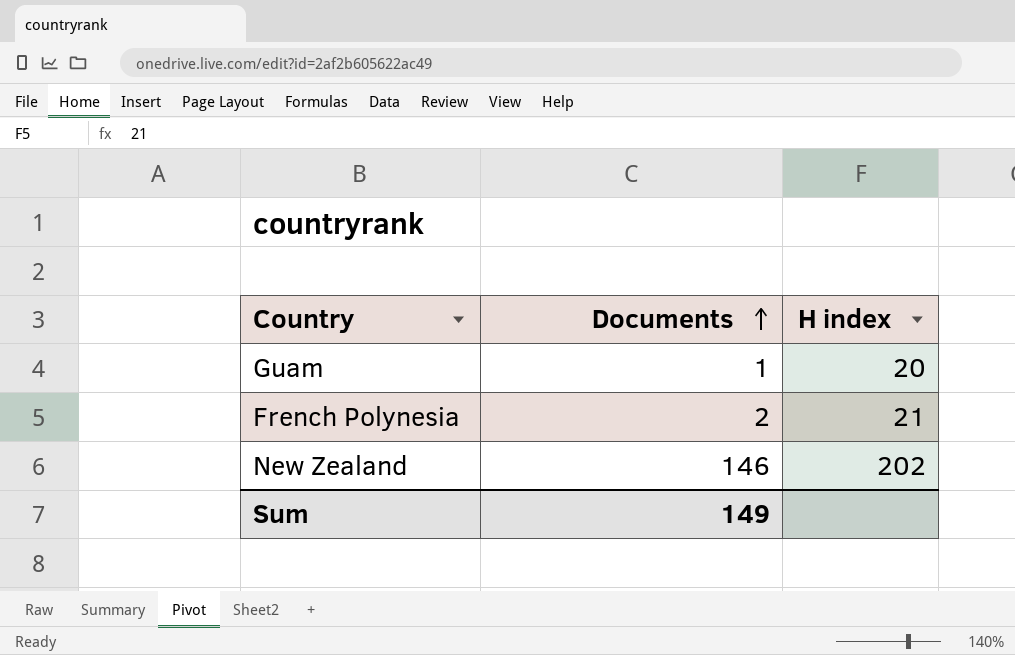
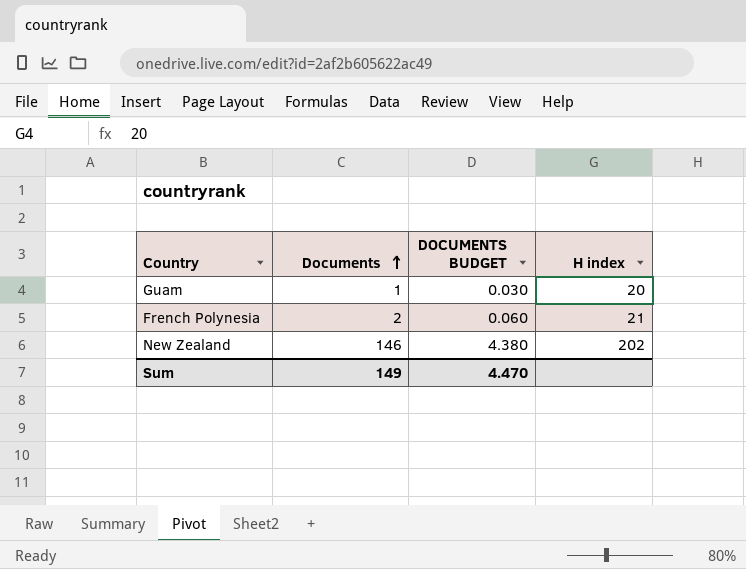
column DOCUMENTS BUDGET | formula: none -> [Documents] * 0.03

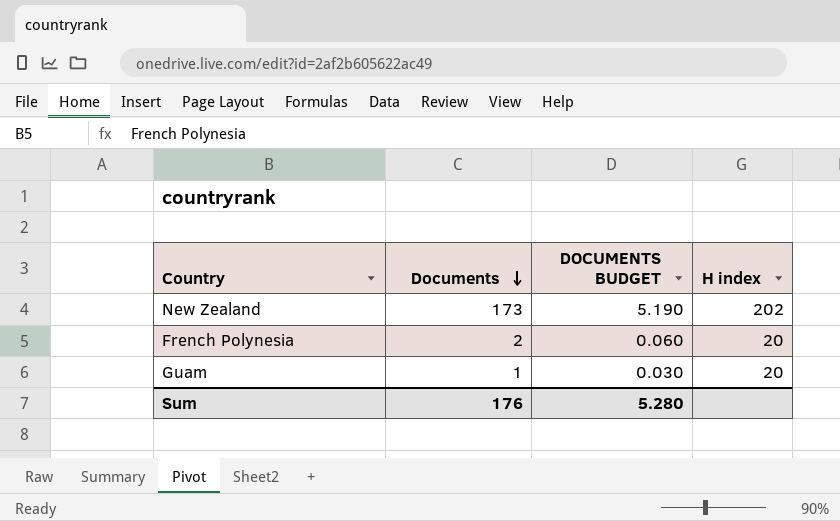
row order: Documents ascending -> Documents descending
New Zealand | Documents: 146 -> 173
New Zealand | DOCUMENTS BUDGET: 4.380 -> 5.190
French Polynesia | H index: 21 -> 20
Sum | Documents: 149 -> 176
Sum | DOCUMENTS BUDGET: 4.470 -> 5.280

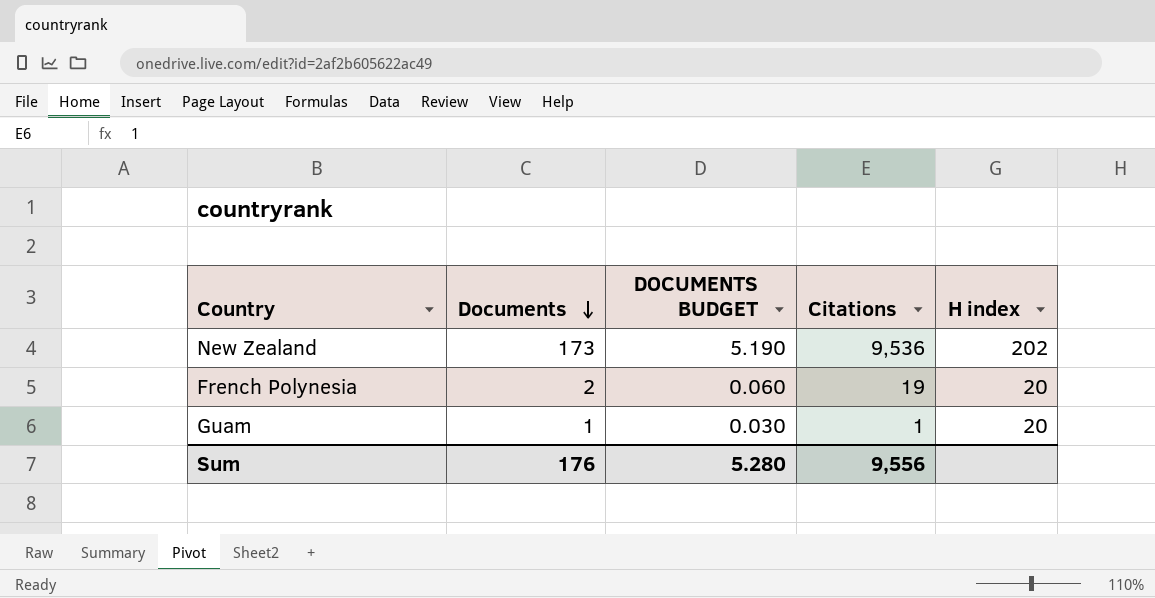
column Citations | position: none -> 4

